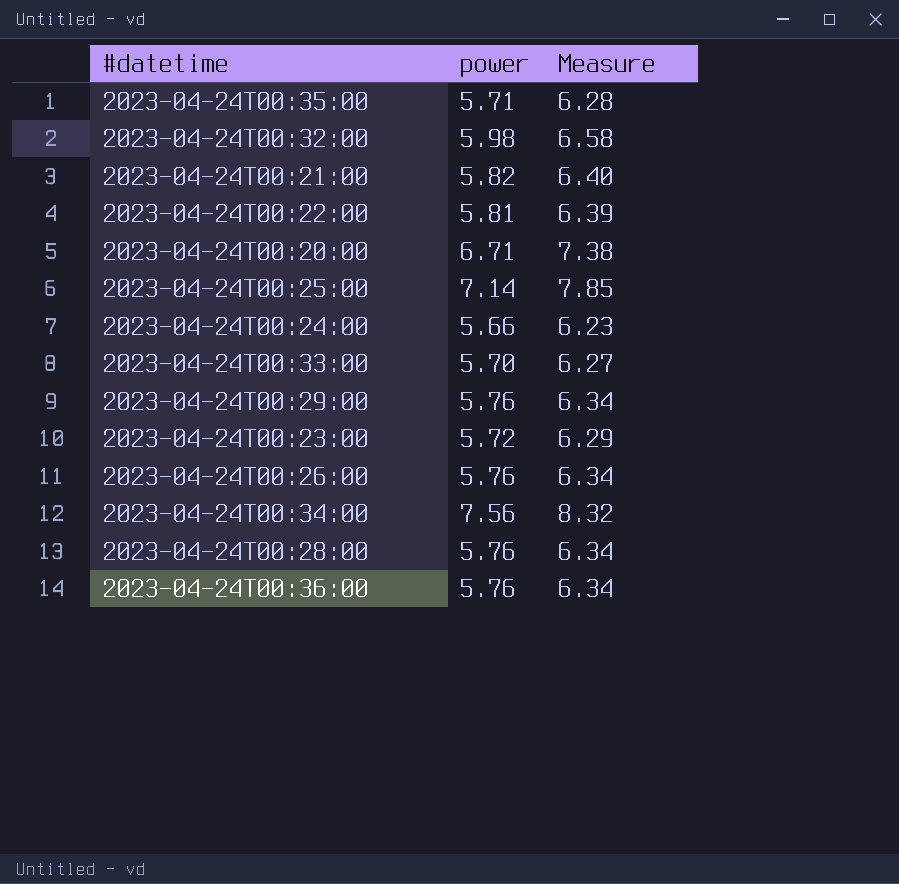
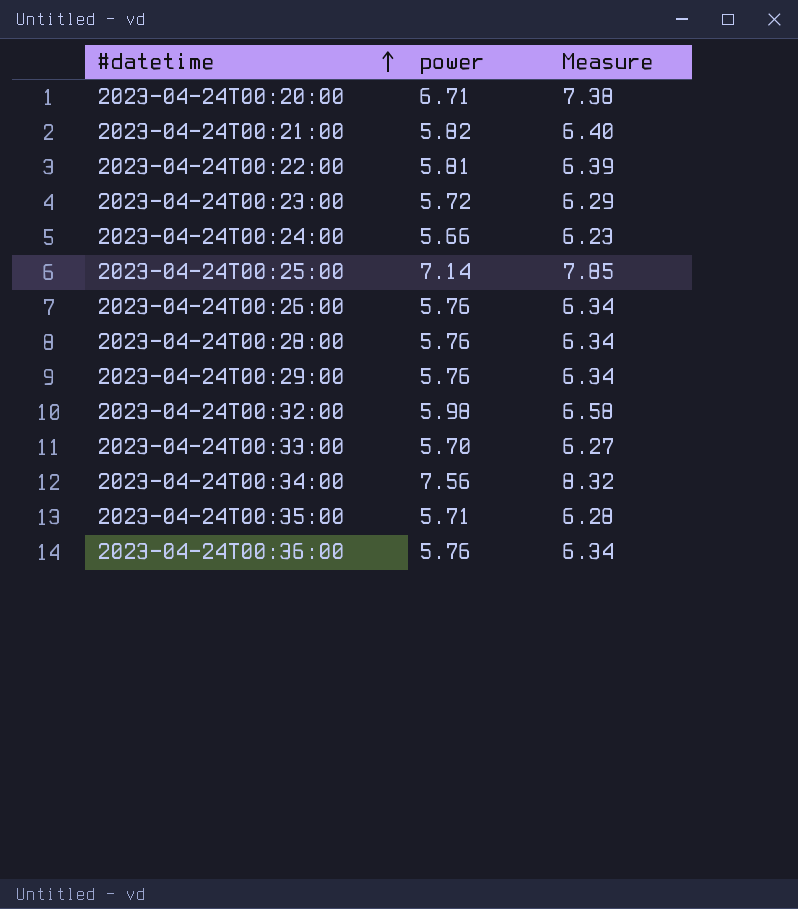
row order: none -> #datetime ascending

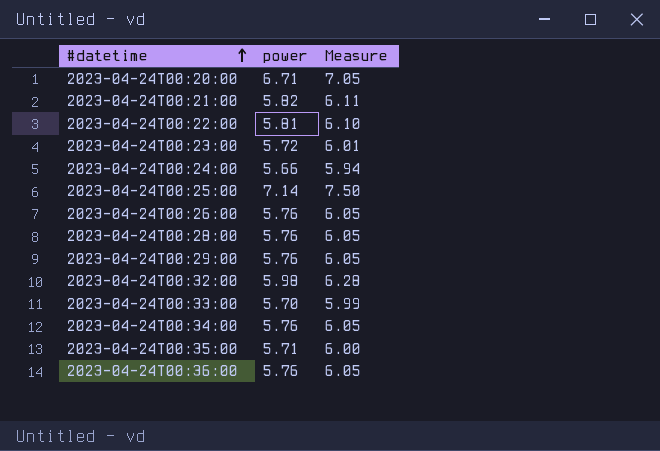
column Measure | formula: [power] * 1.1 -> [power] * 1.05
2023-04-24T00:34:00 | power: 7.56 -> 5.76

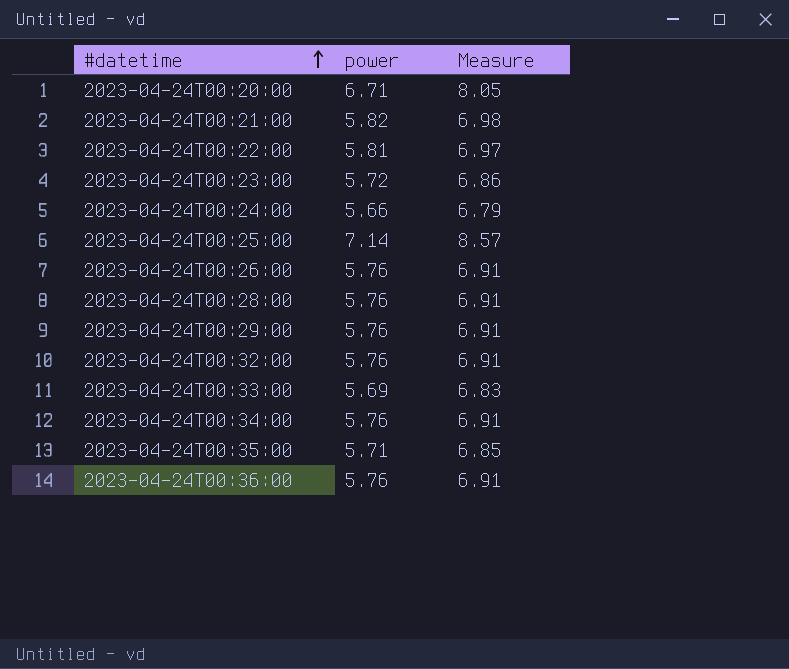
column Measure | formula: [power] * 1.05 -> [power] * 1.2
2023-04-24T00:32:00 | power: 5.98 -> 5.76
2023-04-24T00:33:00 | power: 5.70 -> 5.69

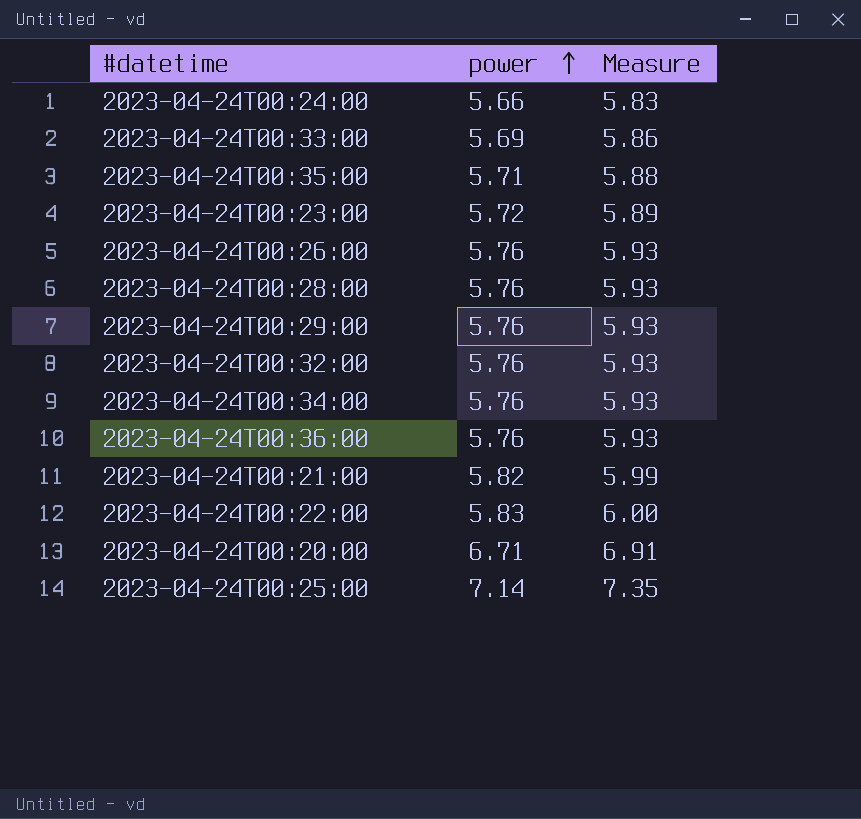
row order: #datetime ascending -> power ascending
column Measure | formula: [power] * 1.2 -> [power] * 1.03
2023-04-24T00:22:00 | power: 5.81 -> 5.83

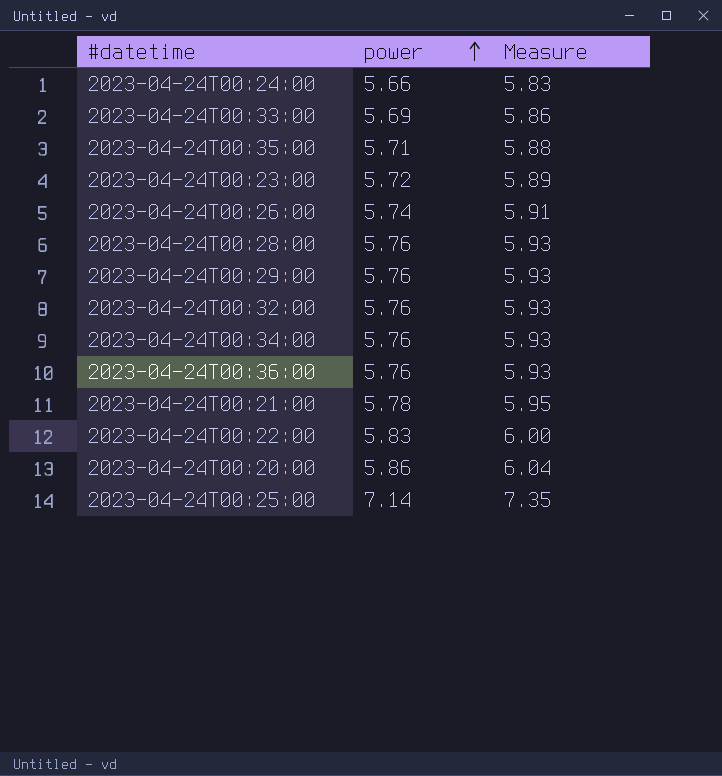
2023-04-24T00:26:00 | power: 5.76 -> 5.74
2023-04-24T00:26:00 | Measure: 5.93 -> 5.91
2023-04-24T00:21:00 | power: 5.82 -> 5.78
2023-04-24T00:21:00 | Measure: 5.99 -> 5.95
2023-04-24T00:20:00 | power: 6.71 -> 5.86
2023-04-24T00:20:00 | Measure: 6.91 -> 6.04

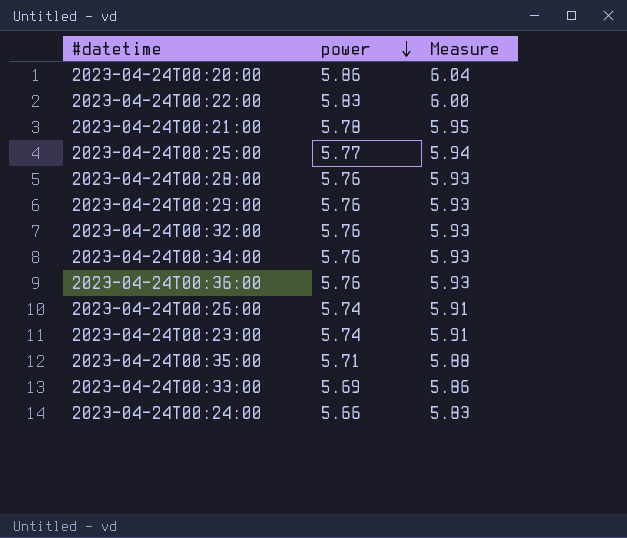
row order: power ascending -> power descending
2023-04-24T00:25:00 | power: 7.14 -> 5.77
2023-04-24T00:25:00 | Measure: 7.35 -> 5.94
2023-04-24T00:23:00 | power: 5.72 -> 5.74
2023-04-24T00:23:00 | Measure: 5.89 -> 5.91

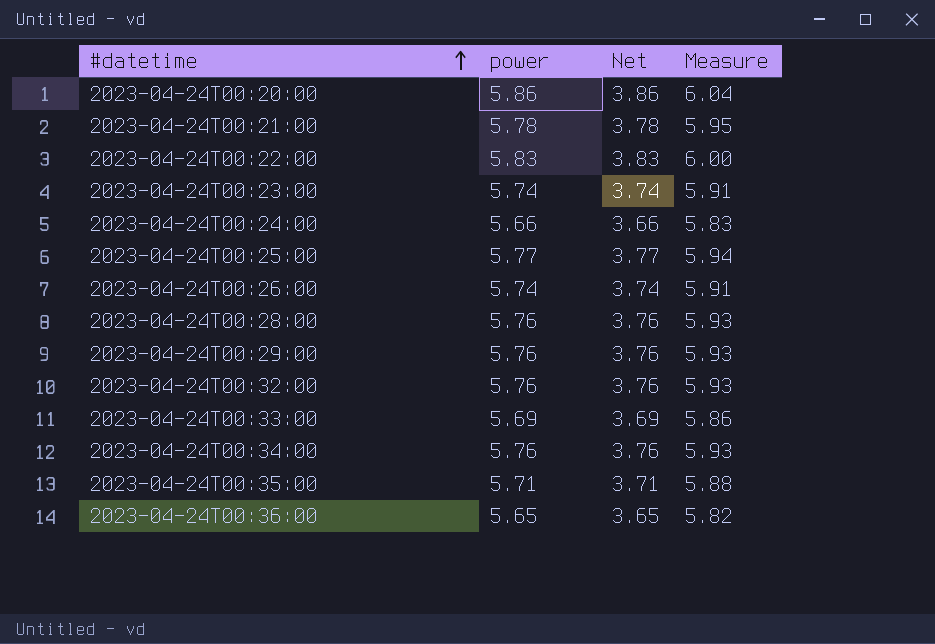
row order: power descending -> #datetime ascending
column Net | formula: none -> [power] - 2
2023-04-24T00:36:00 | power: 5.76 -> 5.65
2023-04-24T00:36:00 | Measure: 5.93 -> 5.82

